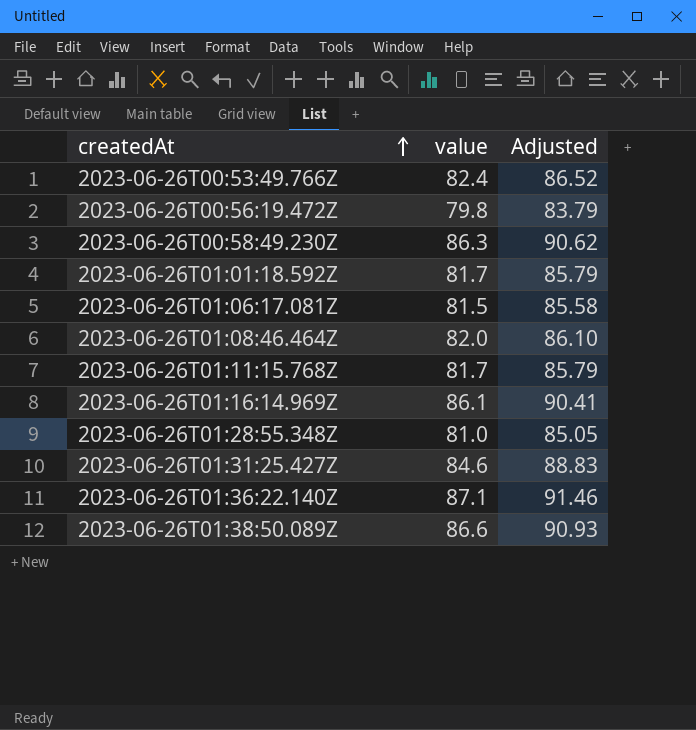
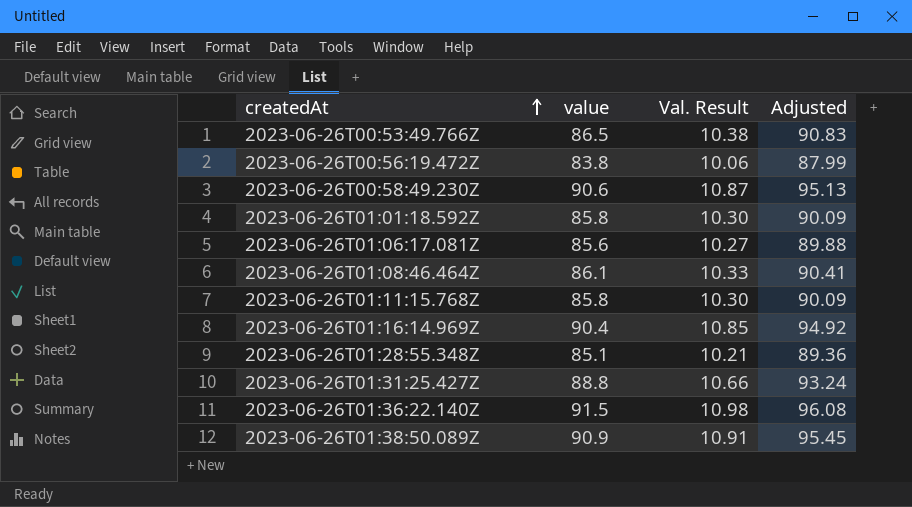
column Val. Result | formula: none -> [value] * 0.12
2023-06-26T00:53:49.766Z | value: 82.4 -> 86.5
2023-06-26T00:53:49.766Z | Adjusted: 86.52 -> 90.83
2023-06-26T00:56:19.472Z | value: 79.8 -> 83.8
2023-06-26T00:56:19.472Z | Adjusted: 83.79 -> 87.99
2023-06-26T00:58:49.230Z | value: 86.3 -> 90.6
2023-06-26T00:58:49.230Z | Adjusted: 90.62 -> 95.13
2023-06-26T01:01:18.592Z | value: 81.7 -> 85.8
2023-06-26T01:01:18.592Z | Adjusted: 85.79 -> 90.09
2023-06-26T01:06:17.081Z | value: 81.5 -> 85.6
2023-06-26T01:06:17.081Z | Adjusted: 85.58 -> 89.88
2023-06-26T01:08:46.464Z | value: 82.0 -> 86.1
2023-06-26T01:08:46.464Z | Adjusted: 86.10 -> 90.41
2023-06-26T01:11:15.768Z | value: 81.7 -> 85.8
2023-06-26T01:11:15.768Z | Adjusted: 85.79 -> 90.09
2023-06-26T01:16:14.969Z | value: 86.1 -> 90.4
2023-06-26T01:16:14.969Z | Adjusted: 90.41 -> 94.92
2023-06-26T01:28:55.348Z | value: 81.0 -> 85.1
2023-06-26T01:28:55.348Z | Adjusted: 85.05 -> 89.36
2023-06-26T01:31:25.427Z | value: 84.6 -> 88.8
2023-06-26T01:31:25.427Z | Adjusted: 88.83 -> 93.24
2023-06-26T01:36:22.140Z | value: 87.1 -> 91.5
2023-06-26T01:36:22.140Z | Adjusted: 91.46 -> 96.08
2023-06-26T01:38:50.089Z | value: 86.6 -> 90.9
2023-06-26T01:38:50.089Z | Adjusted: 90.93 -> 95.45

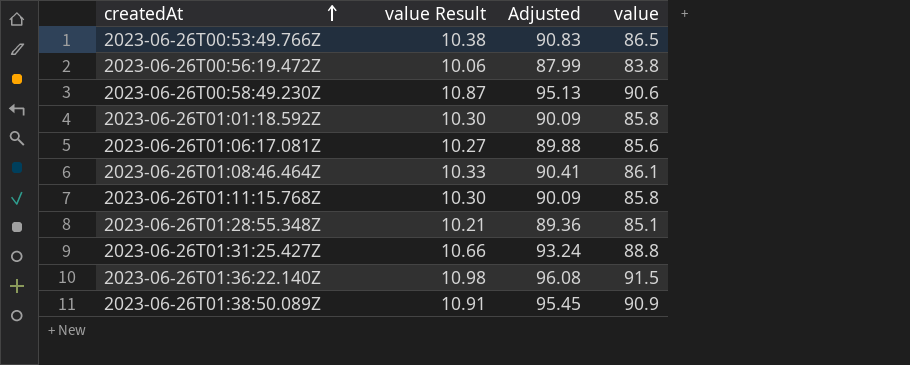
column name: Val. Result -> value Result
column value | position: 2 -> 4
row 2023-06-26T01:16:14.969Z: 90.4 | 10.85 | 94.92 -> none

